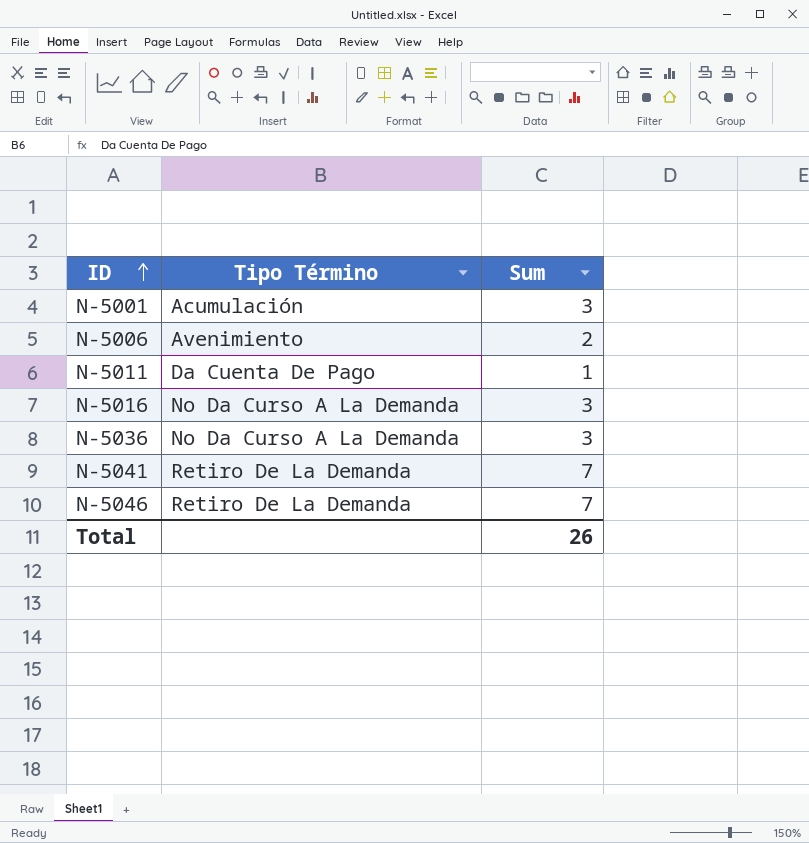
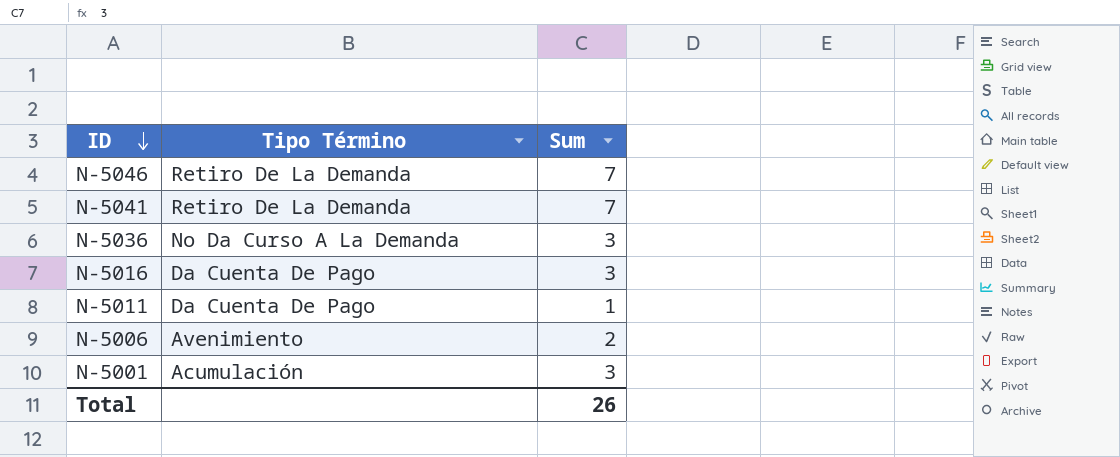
row order: ID ascending -> ID descending
N-5016 | Tipo Término: No Da Curso A La Demanda -> Da Cuenta De Pago

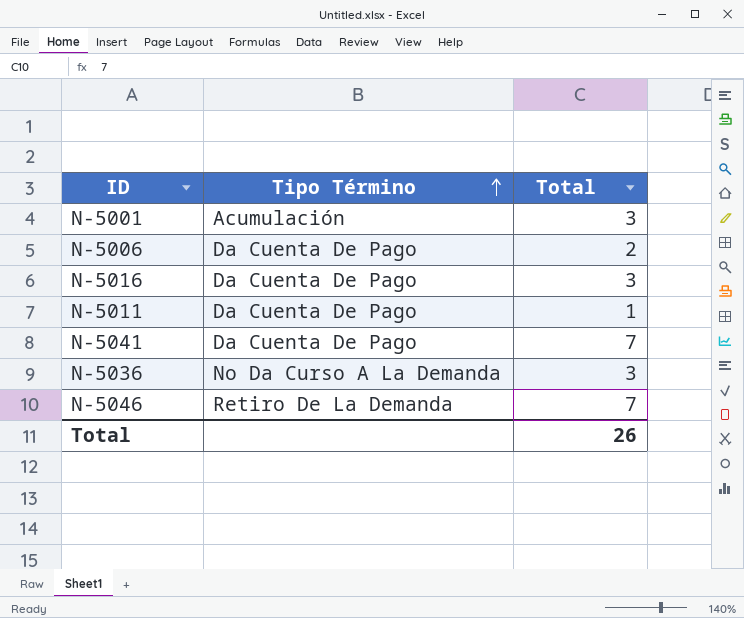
row order: ID descending -> Tipo Término ascending
column name: Sum -> Total
N-5006 | Tipo Término: Avenimiento -> Da Cuenta De Pago
N-5041 | Tipo Término: Retiro De La Demanda -> Da Cuenta De Pago

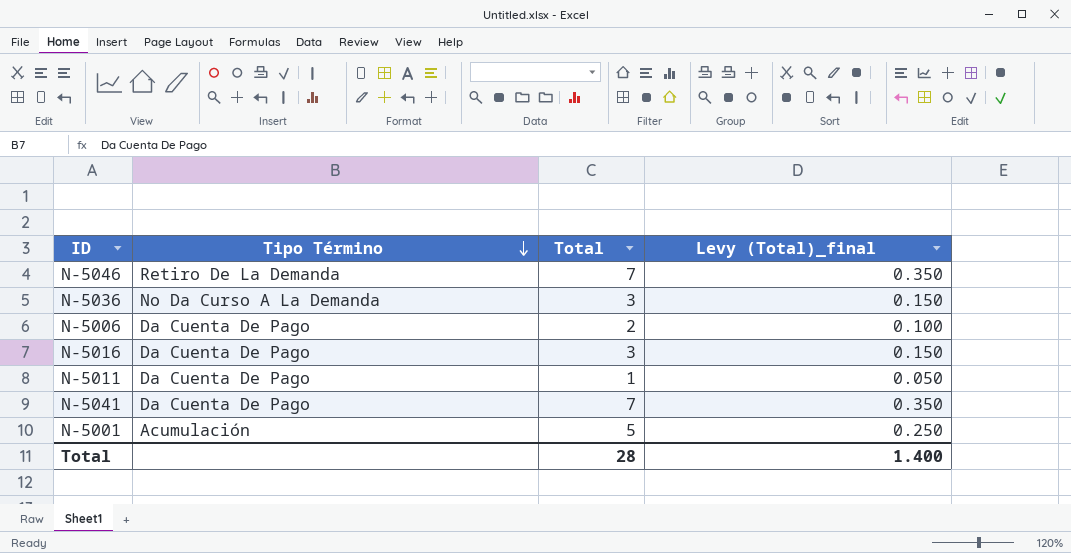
row order: Tipo Término ascending -> Tipo Término descending
column Levy (Total)_final | formula: none -> [Total] * 0.05
N-5001 | Total: 3 -> 5
Total | Total: 26 -> 28

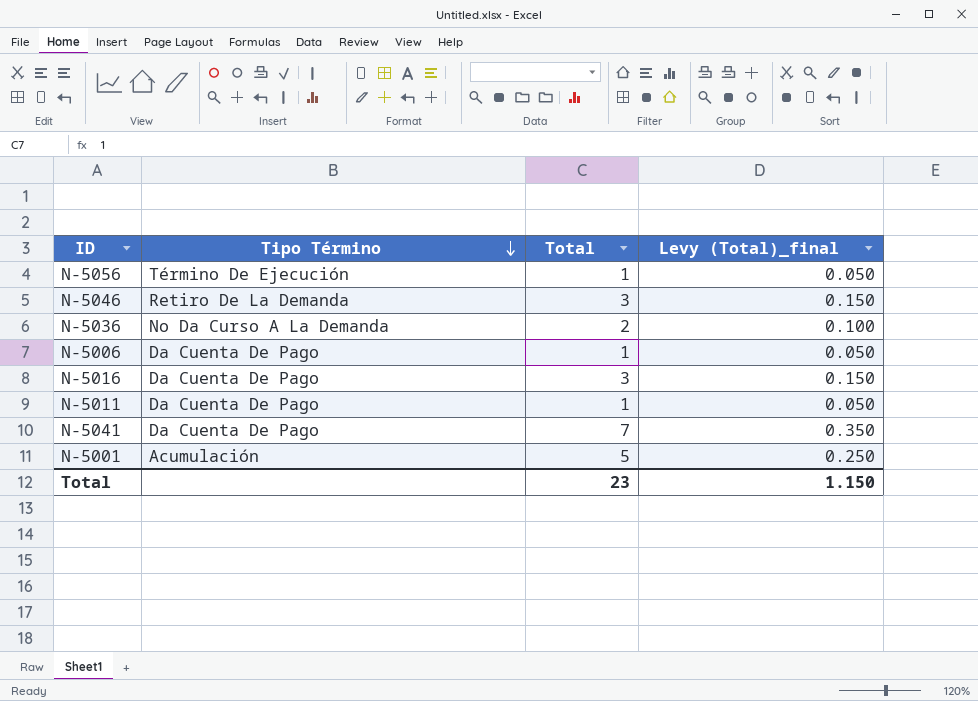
row N-5056: none -> Término De Ejecución | 1 | 0.050
N-5046 | Total: 7 -> 3
N-5046 | Levy (Total)_final: 0.350 -> 0.150
N-5036 | Total: 3 -> 2
N-5036 | Levy (Total)_final: 0.150 -> 0.100
N-5006 | Total: 2 -> 1
N-5006 | Levy (Total)_final: 0.100 -> 0.050
Total | Total: 28 -> 23
Total | Levy (Total)_final: 1.400 -> 1.150

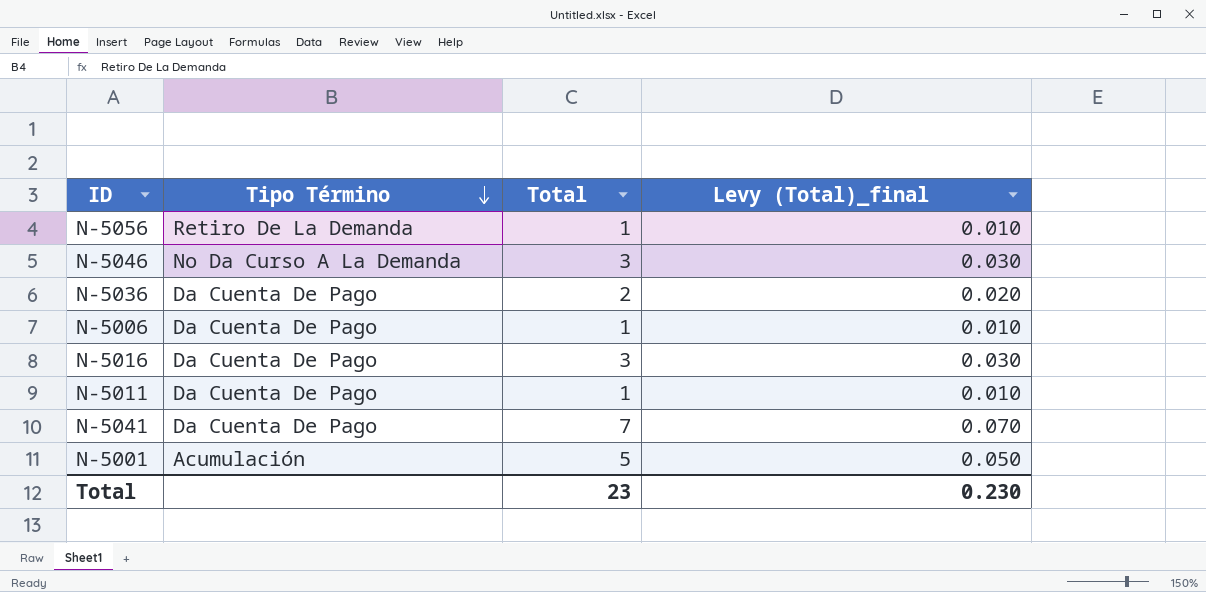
column Levy (Total)_final | formula: [Total] * 0.05 -> [Total] * 0.01
N-5056 | Tipo Término: Término De Ejecución -> Retiro De La Demanda
N-5046 | Tipo Término: Retiro De La Demanda -> No Da Curso A La Demanda
N-5036 | Tipo Término: No Da Curso A La Demanda -> Da Cuenta De Pago
Total | Levy (Total)_final: 1.150 -> 0.230

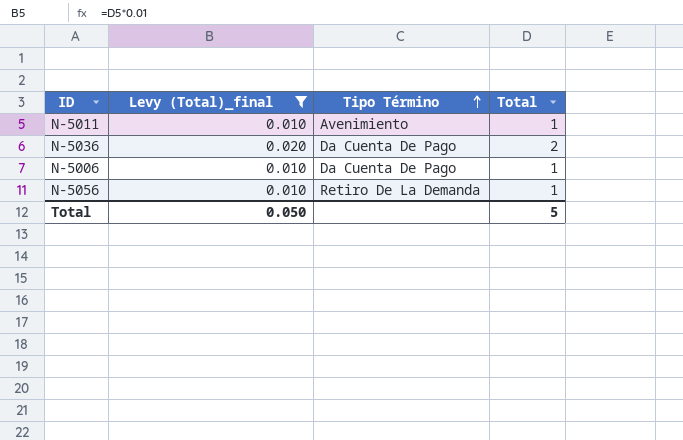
filter: none -> Levy (Total)_final <= 0.020
row order: Tipo Término descending -> Tipo Término ascending
column Levy (Total)_final | position: 4 -> 2
N-5011 | Tipo Término: Da Cuenta De Pago -> Avenimiento
Total | Levy (Total)_final: 0.230 -> 0.050
Total | Total: 23 -> 5

